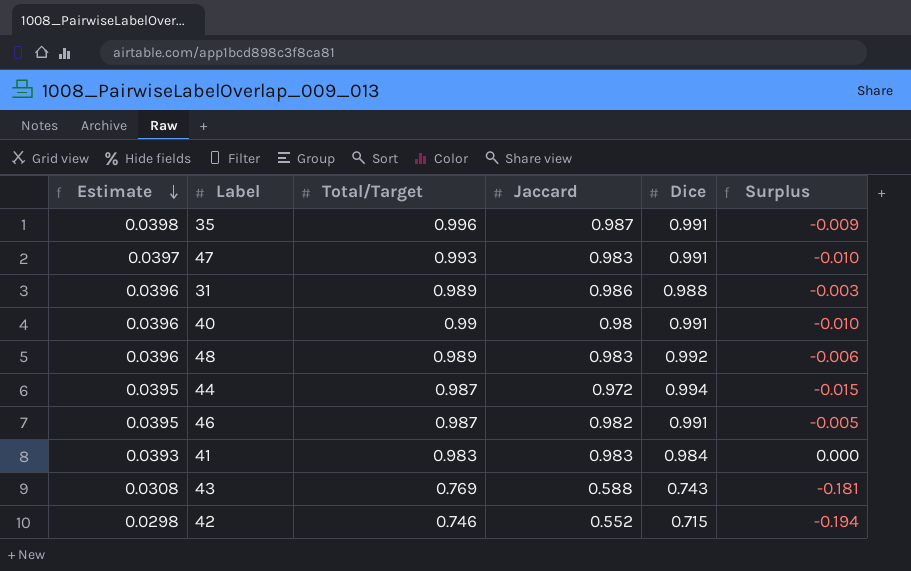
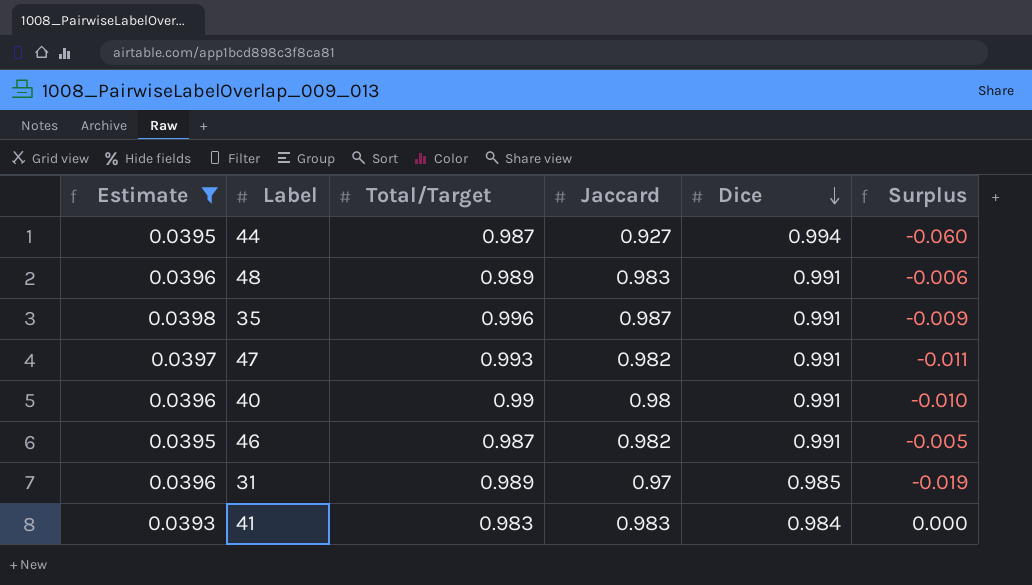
filter: none -> Estimate >= 0.0393
row order: Estimate descending -> Dice descending
44 | Jaccard: 0.972 -> 0.927
44 | Surplus: -0.015 -> -0.060
48 | Dice: 0.992 -> 0.991
47 | Jaccard: 0.983 -> 0.982
47 | Surplus: -0.010 -> -0.011
31 | Jaccard: 0.986 -> 0.97
31 | Dice: 0.988 -> 0.985
31 | Surplus: -0.003 -> -0.019

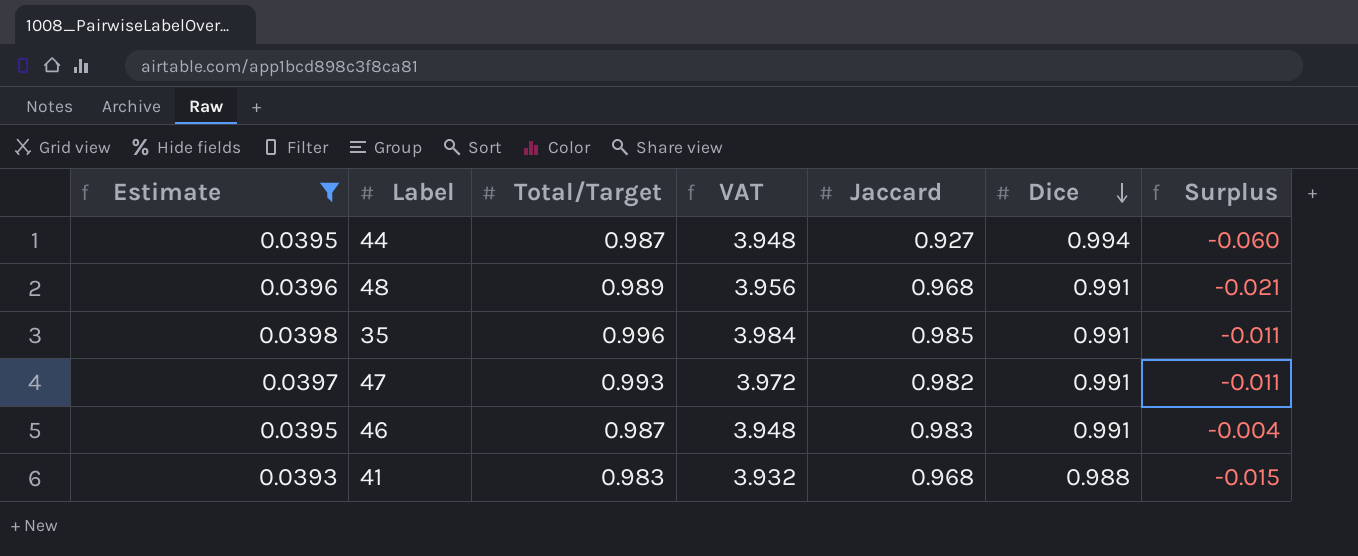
column VAT | formula: none -> [Total/Target] * 4
row 40: 0.0396 | 0.99 | 0.98 | 0.991 | -0.010 -> none
row 31: 0.0396 | 0.989 | 0.97 | 0.985 | -0.019 -> none
48 | Jaccard: 0.983 -> 0.968
48 | Surplus: -0.006 -> -0.021
35 | Jaccard: 0.987 -> 0.985
35 | Surplus: -0.009 -> -0.011
46 | Jaccard: 0.982 -> 0.983
46 | Surplus: -0.005 -> -0.004
41 | Jaccard: 0.983 -> 0.968
41 | Dice: 0.984 -> 0.988
41 | Surplus: 0.000 -> -0.015

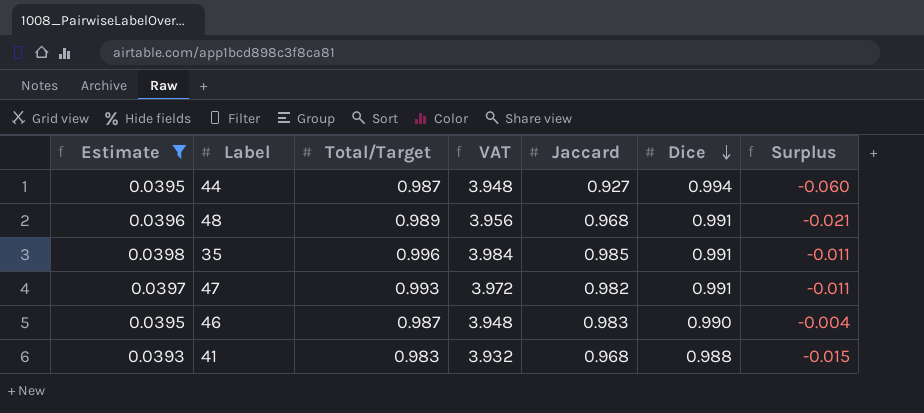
46 | Dice: 0.991 -> 0.990

